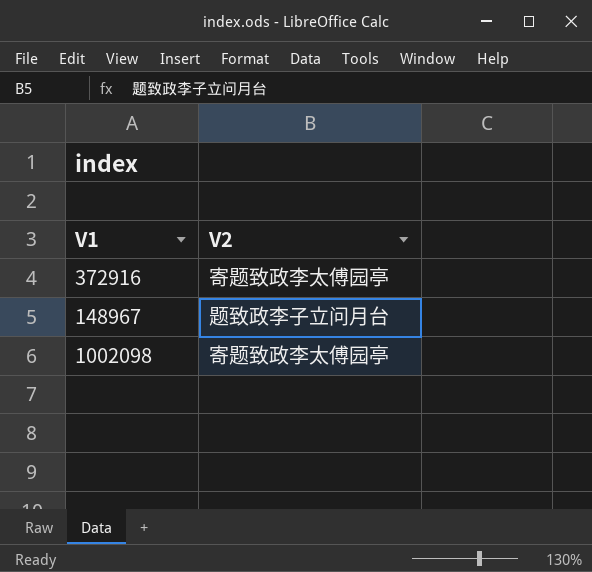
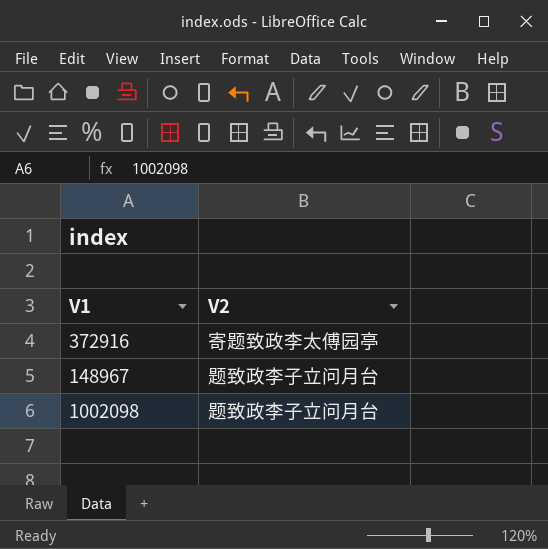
1002098 | V2: 寄题致政李太傅园亭 -> 题致政李子立问月台

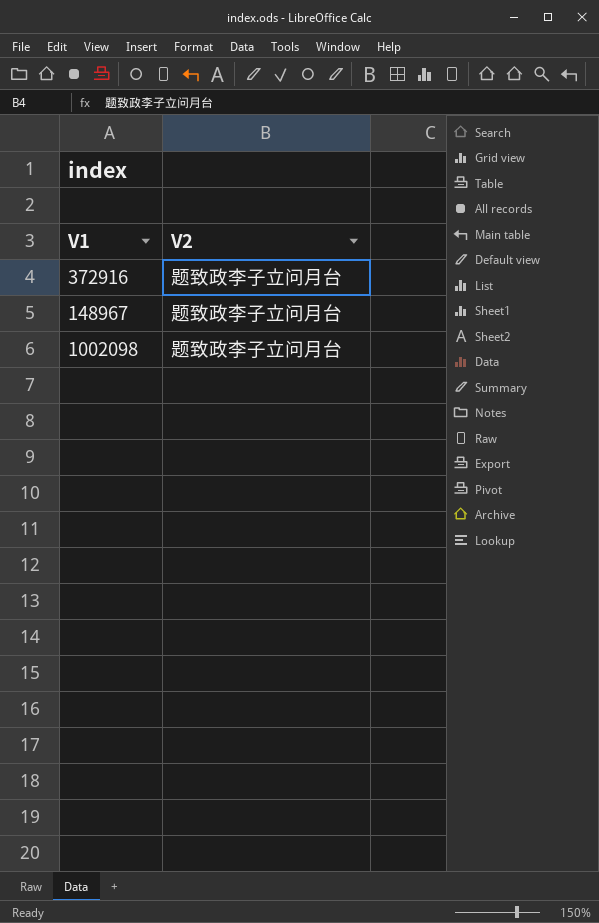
372916 | V2: 寄题致政李太傅园亭 -> 题致政李子立问月台

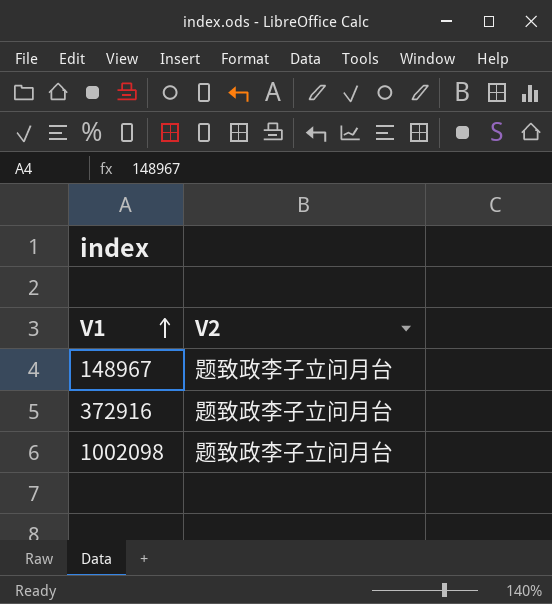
row order: none -> V1 ascending

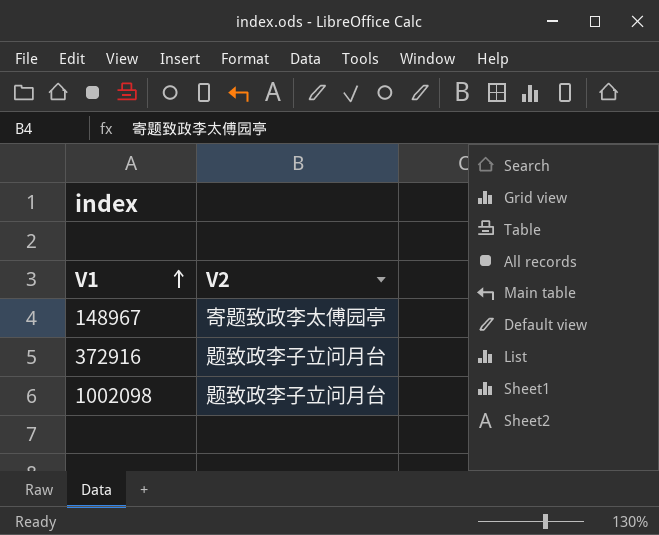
148967 | V2: 题致政李子立问月台 -> 寄题致政李太傅园亭

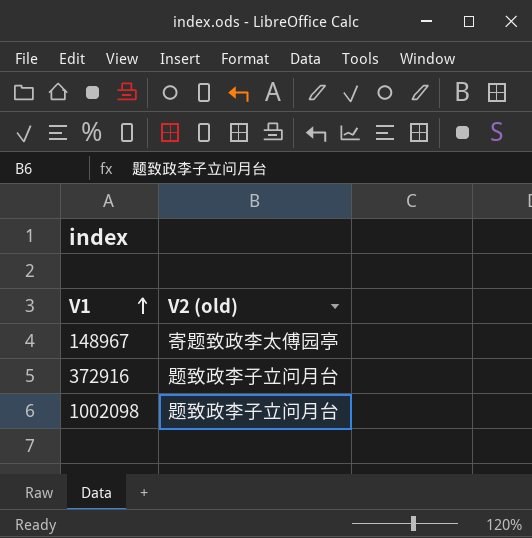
column name: V2 -> V2 (old)

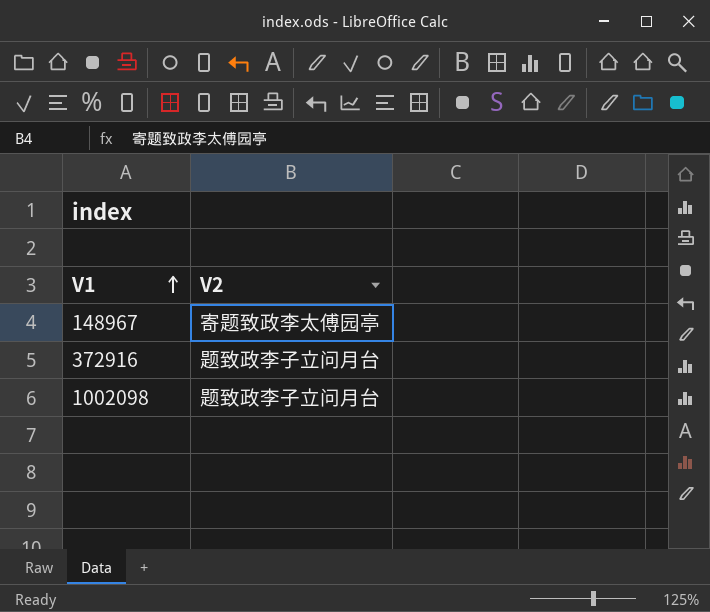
column name: V2 (old) -> V2

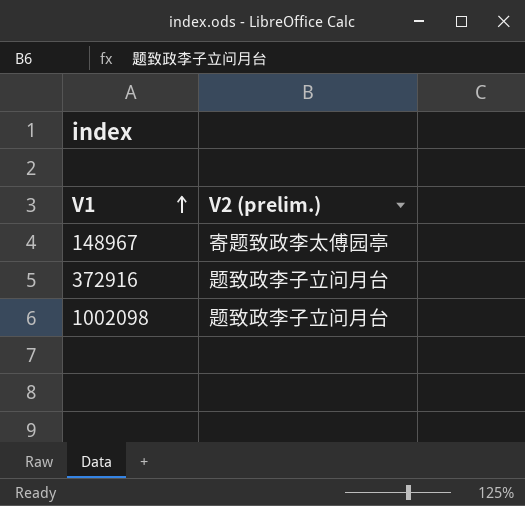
column name: V2 -> V2 (prelim.)

